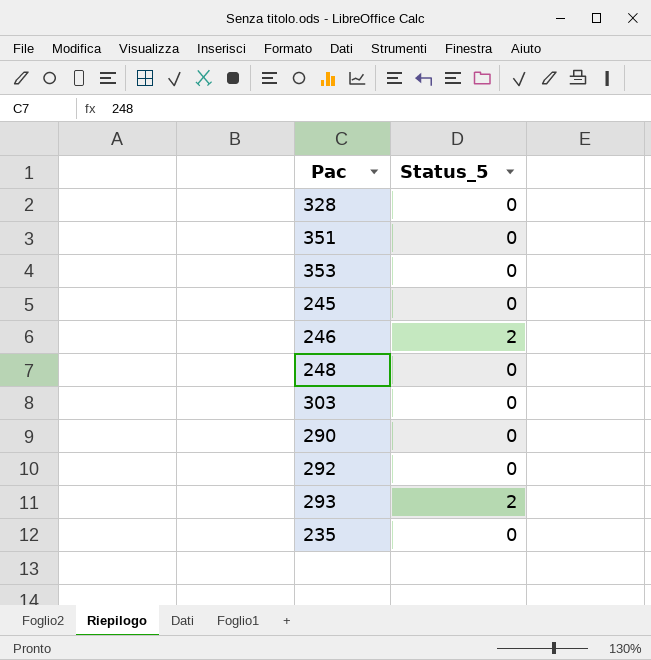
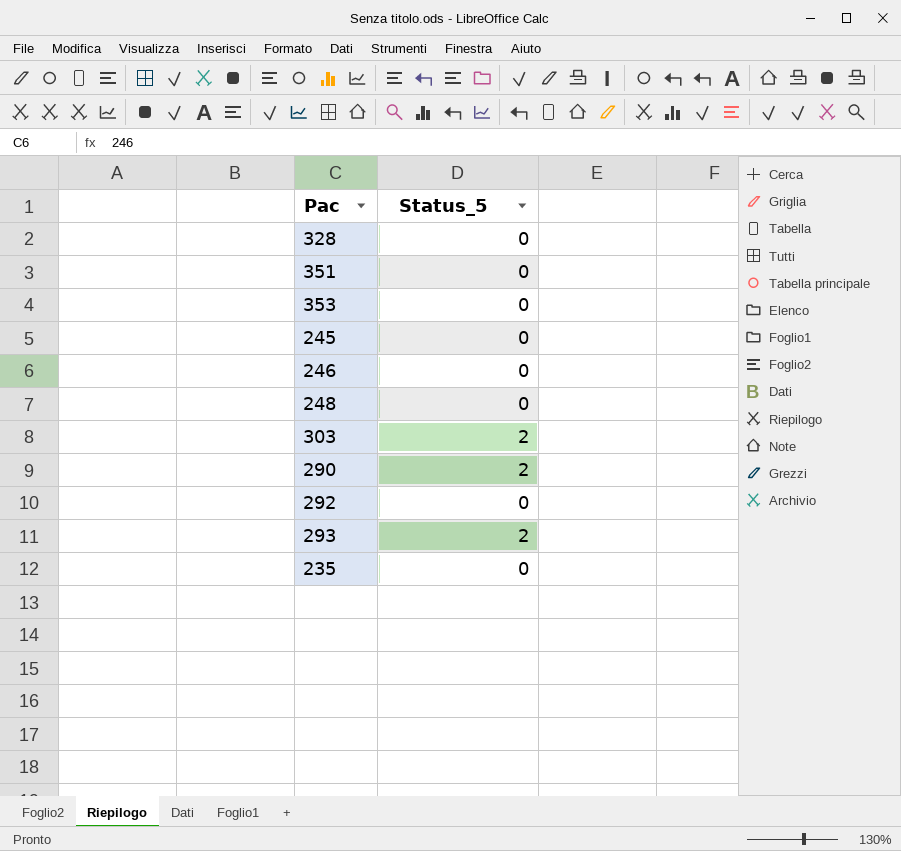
246 | Status_5: 2 -> 0
303 | Status_5: 0 -> 2
290 | Status_5: 0 -> 2

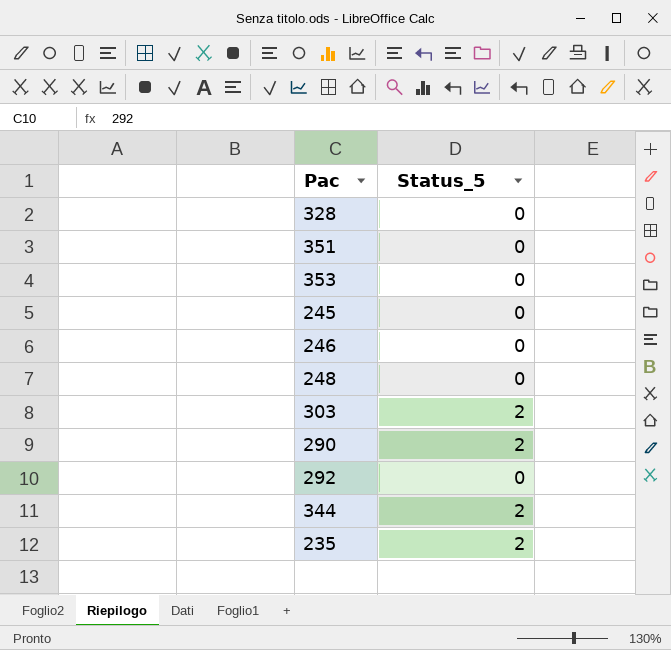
row 293: 2 -> none
row 344: none -> 2
235 | Status_5: 0 -> 2

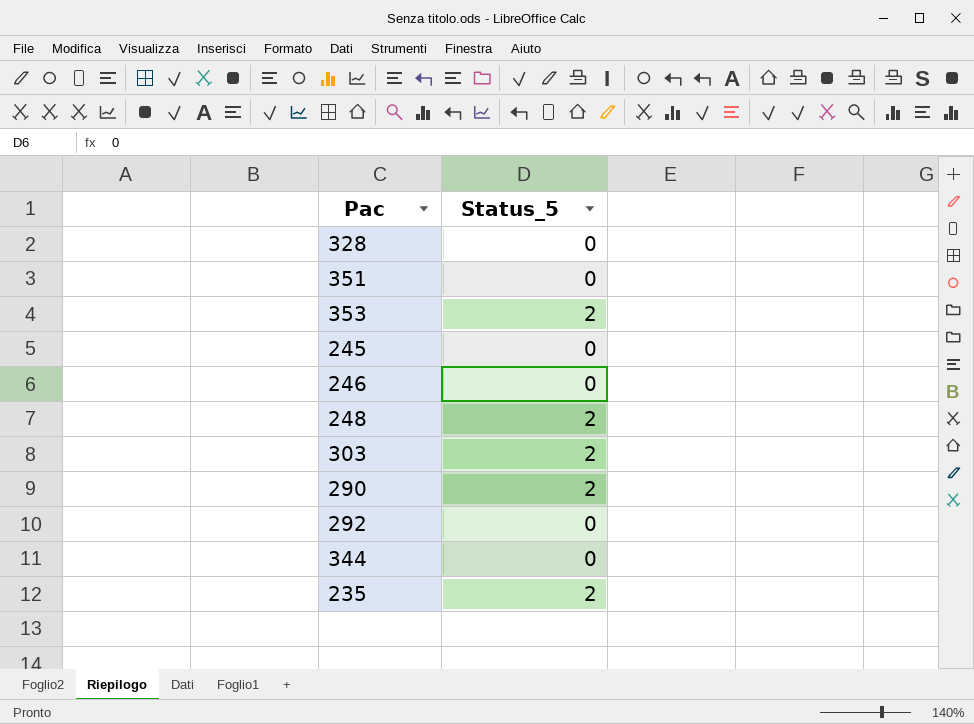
353 | Status_5: 0 -> 2
248 | Status_5: 0 -> 2
344 | Status_5: 2 -> 0

